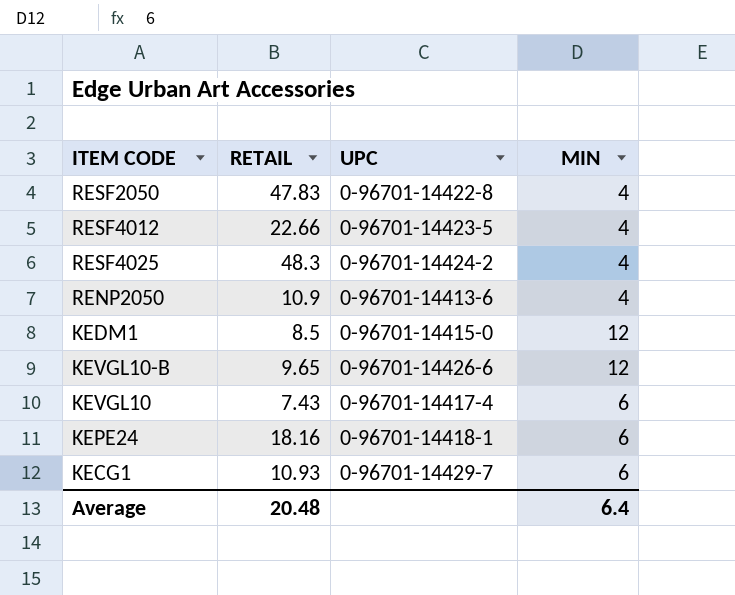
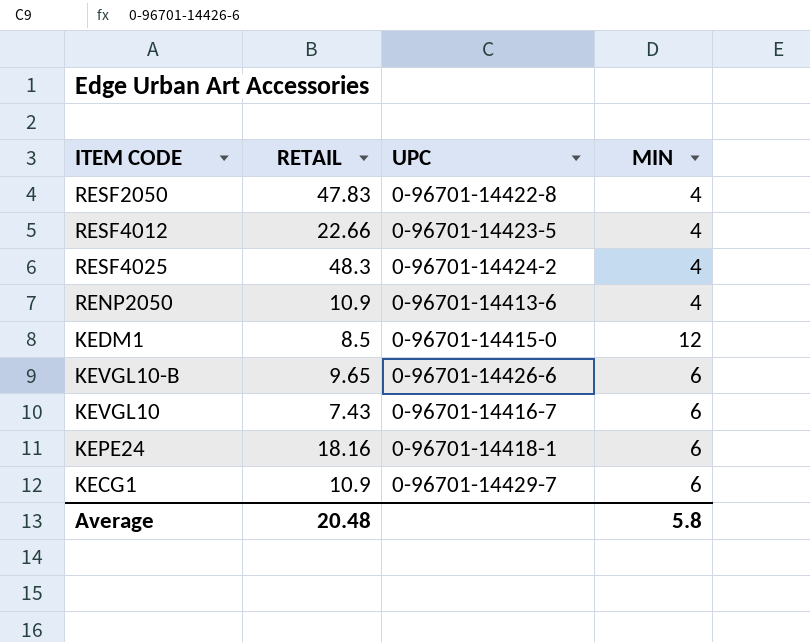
KEVGL10-B | MIN: 12 -> 6
KEVGL10 | UPC: 0-96701-14417-4 -> 0-96701-14416-7
KECG1 | RETAIL: 10.93 -> 10.9
Average | MIN: 6.4 -> 5.8

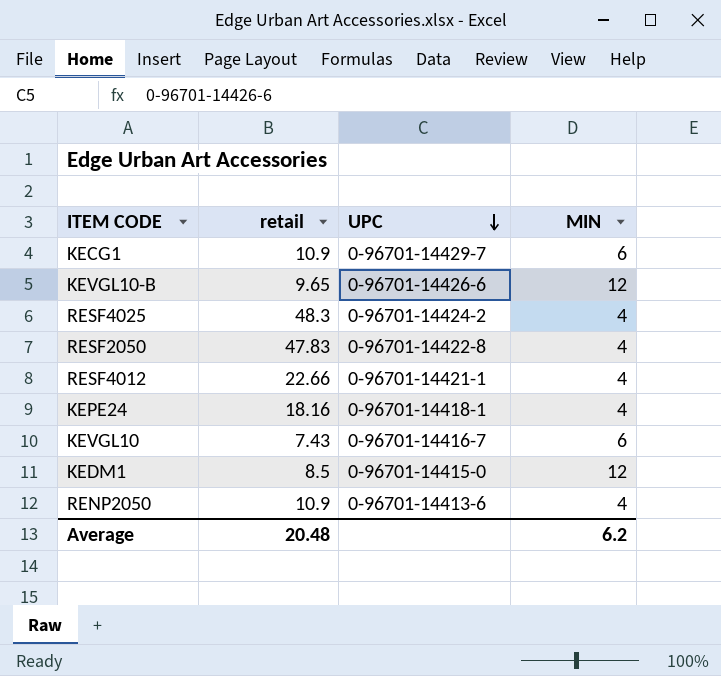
row order: none -> UPC descending
column name: RETAIL -> retail
KEVGL10-B | MIN: 6 -> 12
RESF4012 | UPC: 0-96701-14423-5 -> 0-96701-14421-1
KEPE24 | MIN: 6 -> 4
Average | MIN: 5.8 -> 6.2

